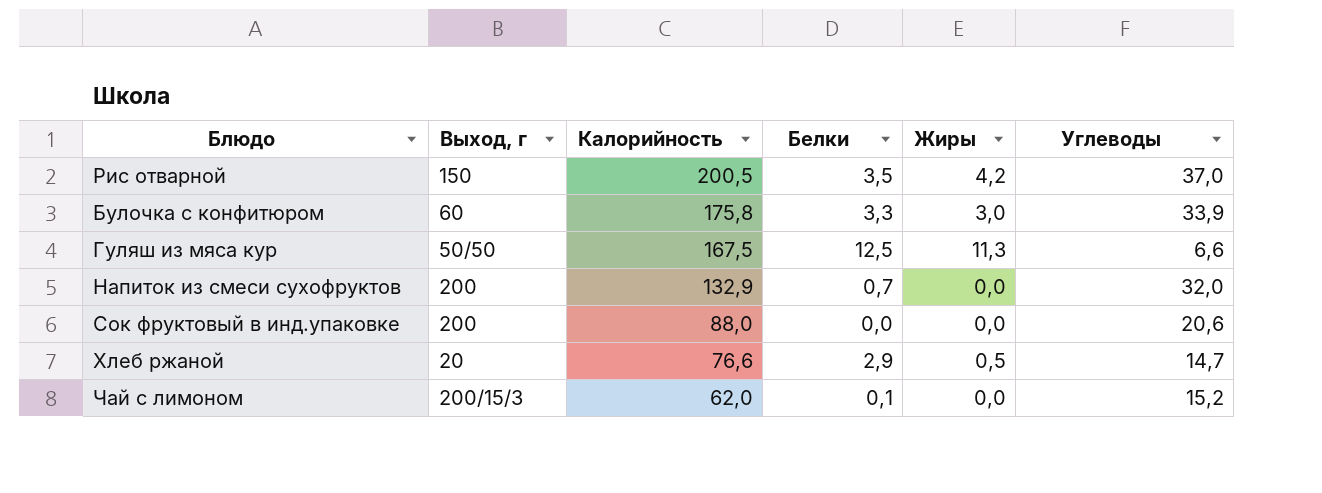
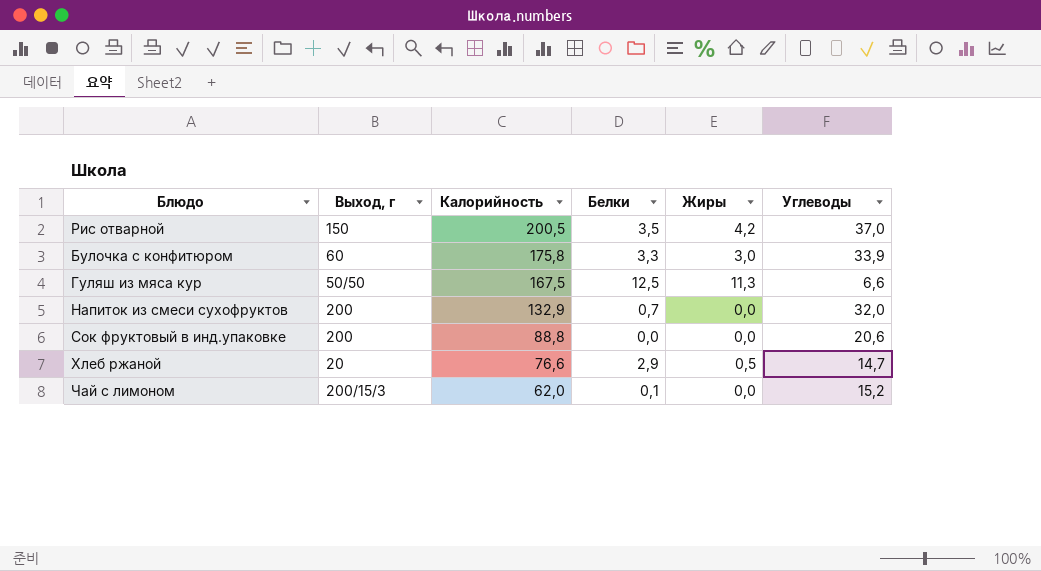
Сок фруктовый в инд.упаковке | Калорийность: 88,0 -> 88,8

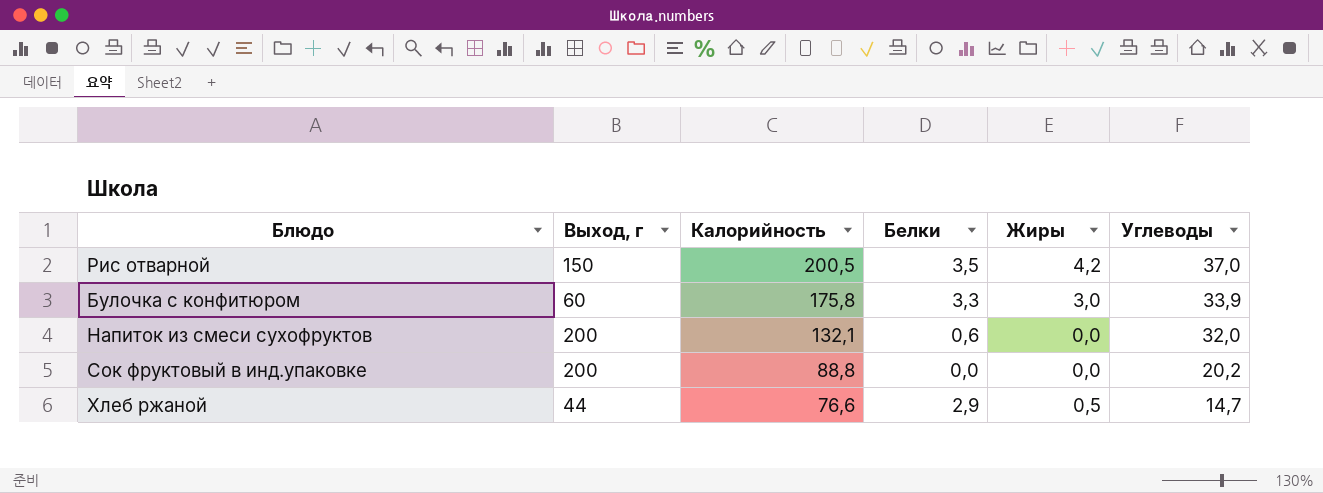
row Гуляш из мяса кур: 50/50 | 167,5 | 12,5 | 11,3 | 6,6 -> none
row Чай с лимоном: 200/15/3 | 62,0 | 0,1 | 0,0 | 15,2 -> none
Напиток из смеси сухофруктов | Калорийность: 132,9 -> 132,1
Напиток из смеси сухофруктов | Белки: 0,7 -> 0,6
Сок фруктовый в инд.упаковке | Углеводы: 20,6 -> 20,2
Хлеб ржаной | Выход, г: 20 -> 44

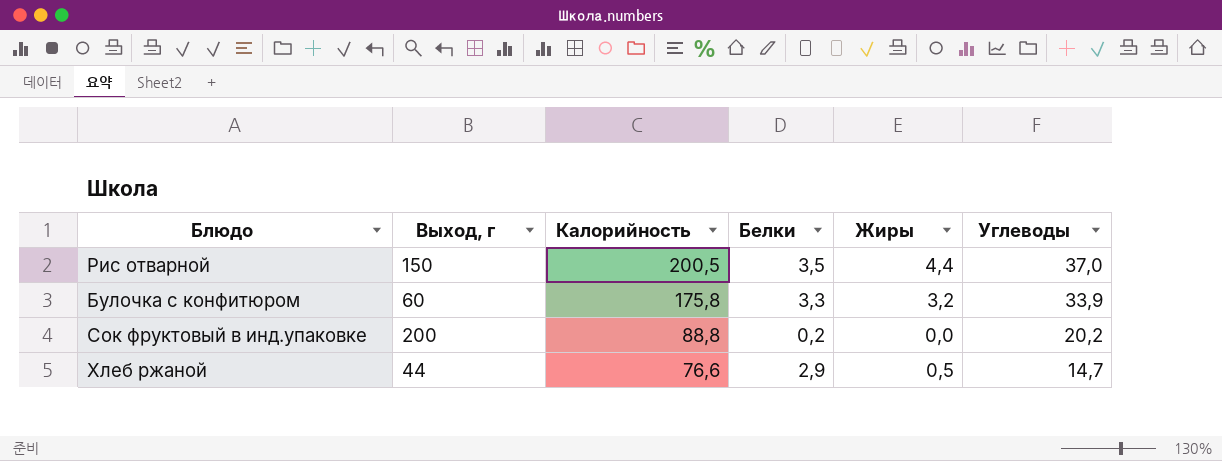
row Напиток из смеси сухофруктов: 200 | 132,1 | 0,6 | 0,0 | 32,0 -> none
Рис отварной | Жиры: 4,2 -> 4,4
Булочка с конфитюром | Жиры: 3,0 -> 3,2
Сок фруктовый в инд.упаковке | Белки: 0,0 -> 0,2

